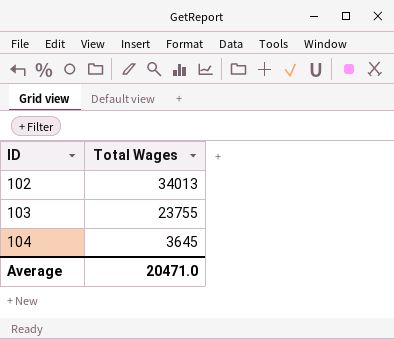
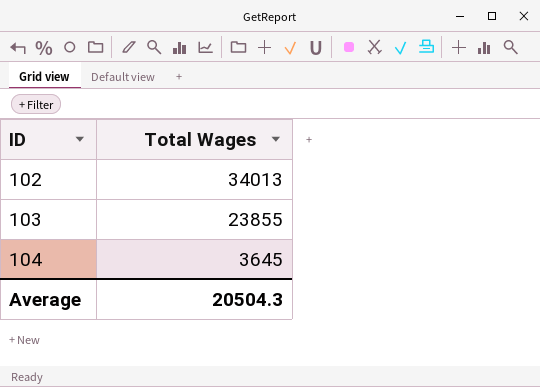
103 | Total Wages: 23755 -> 23855
Average | Total Wages: 20471.0 -> 20504.3

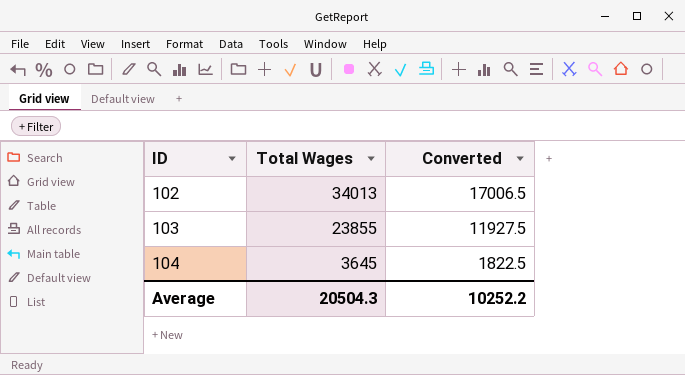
column Converted | formula: none -> [Total Wages] * 0.5

